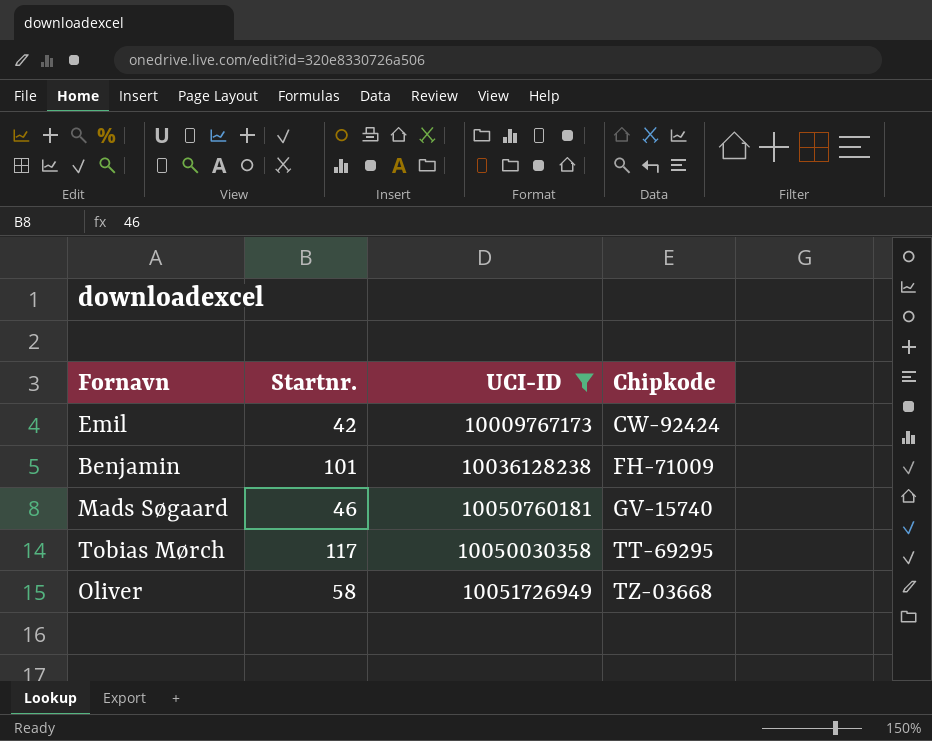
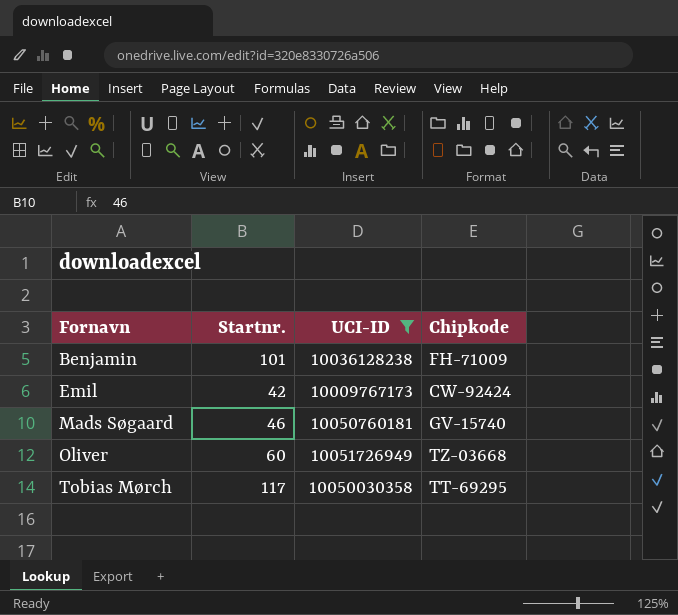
row order: Chipkode ascending -> Fornavn ascending
Oliver | Startnr.: 58 -> 60

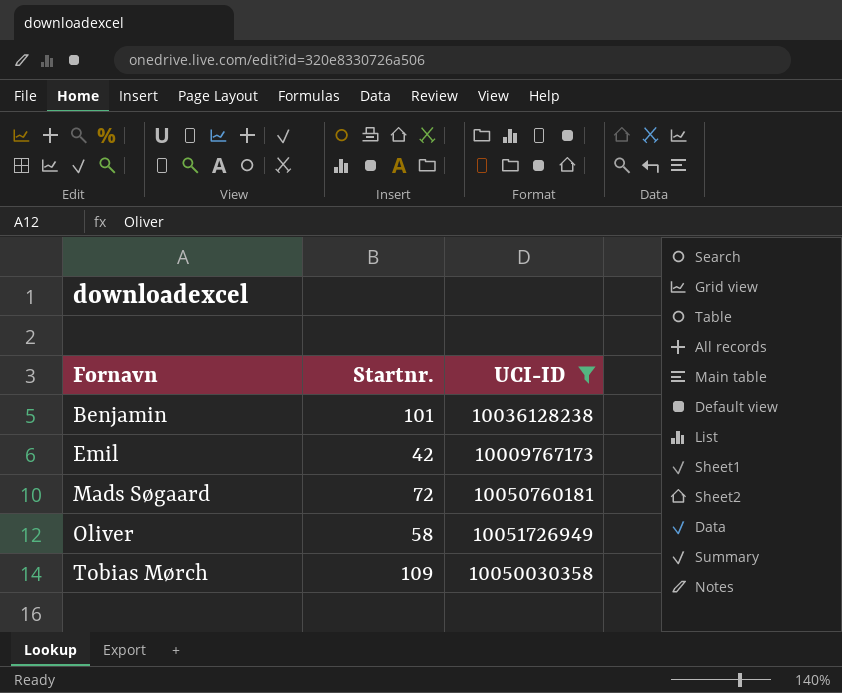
column Chipkode | position: 4 -> none
Mads Søgaard | Startnr.: 46 -> 72
Oliver | Startnr.: 60 -> 58
Tobias Mørch | Startnr.: 117 -> 109

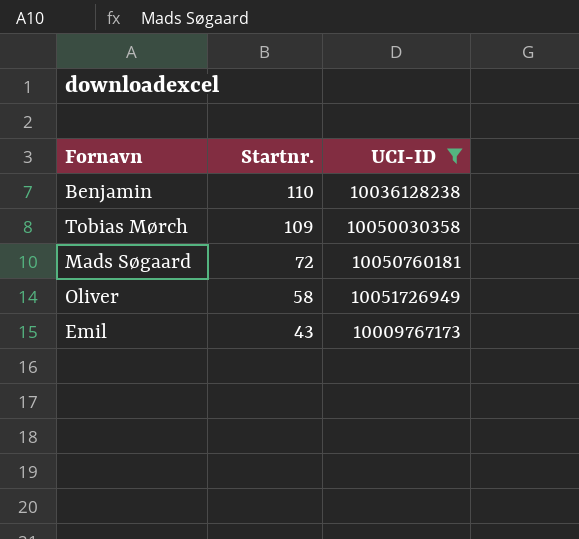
row order: Fornavn ascending -> Startnr. descending
Benjamin | Startnr.: 101 -> 110
Emil | Startnr.: 42 -> 43

